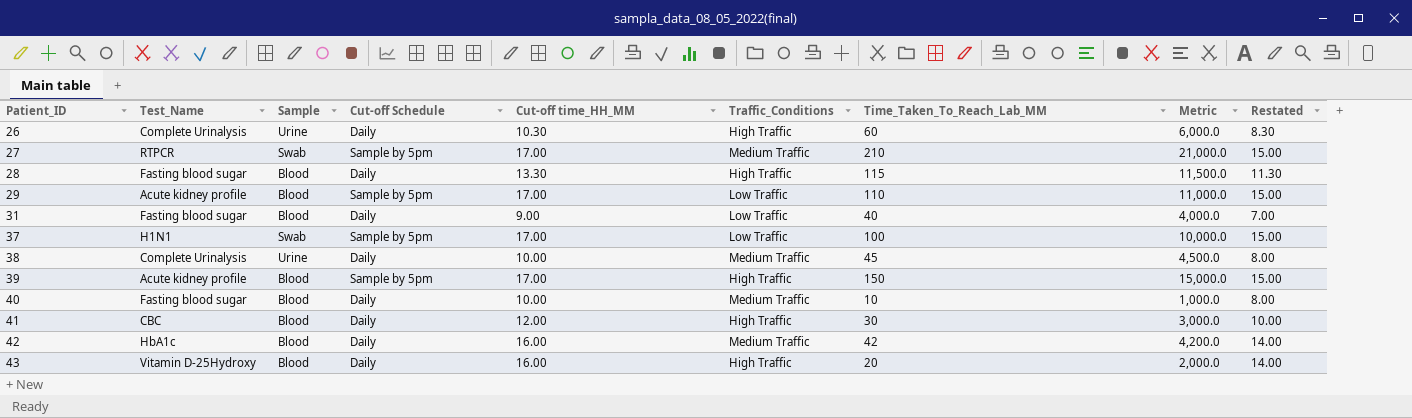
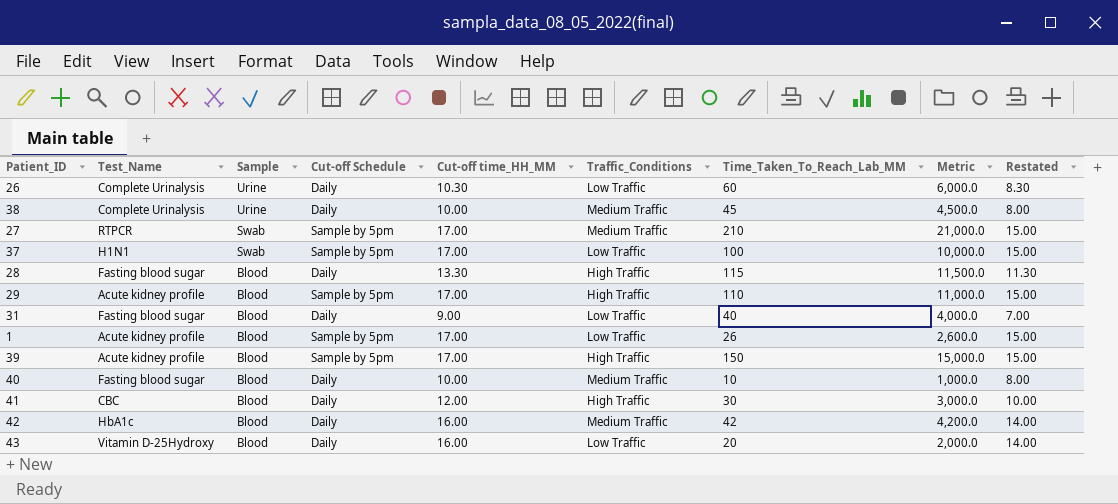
row order: Patient_ID ascending -> Sample descending
26 | Traffic_Conditions: High Traffic -> Low Traffic
29 | Traffic_Conditions: Low Traffic -> High Traffic
row 1: none -> Acute kidney profile | Blood | Sample by 5pm | 17.00 | Low Traffic | 26 | 2,600.0 | 15.00
43 | Traffic_Conditions: High Traffic -> Low Traffic

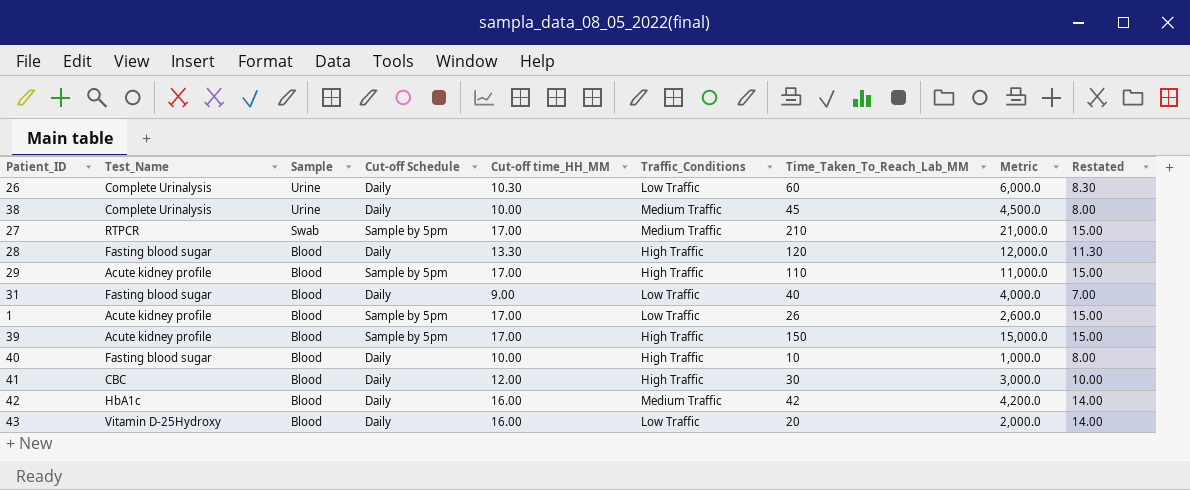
row 37: H1N1 | Swab | Sample by 5pm | 17.00 | Low Traffic | 100 | 10,000.0 | 15.00 -> none
28 | Time_Taken_To_Reach_Lab_MM: 115 -> 120
28 | Metric: 11,500.0 -> 12,000.0
40 | Traffic_Conditions: Medium Traffic -> High Traffic

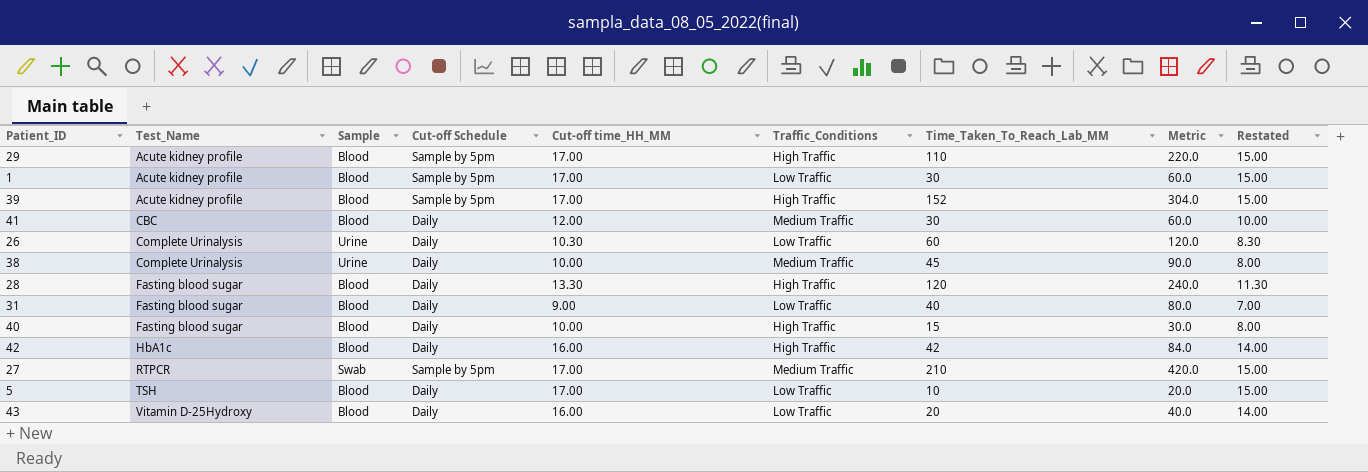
row order: Sample descending -> Test_Name ascending
column Metric | formula: [Time_Taken_To_Reach_Lab_MM] * 100 -> [Time_Taken_To_Reach_Lab_MM] * 2
1 | Time_Taken_To_Reach_Lab_MM: 26 -> 30
39 | Time_Taken_To_Reach_Lab_MM: 150 -> 152
41 | Traffic_Conditions: High Traffic -> Medium Traffic
40 | Time_Taken_To_Reach_Lab_MM: 10 -> 15
42 | Traffic_Conditions: Medium Traffic -> High Traffic
row 5: none -> TSH | Blood | Daily | 17.00 | Low Traffic | 10 | 20.0 | 15.00

